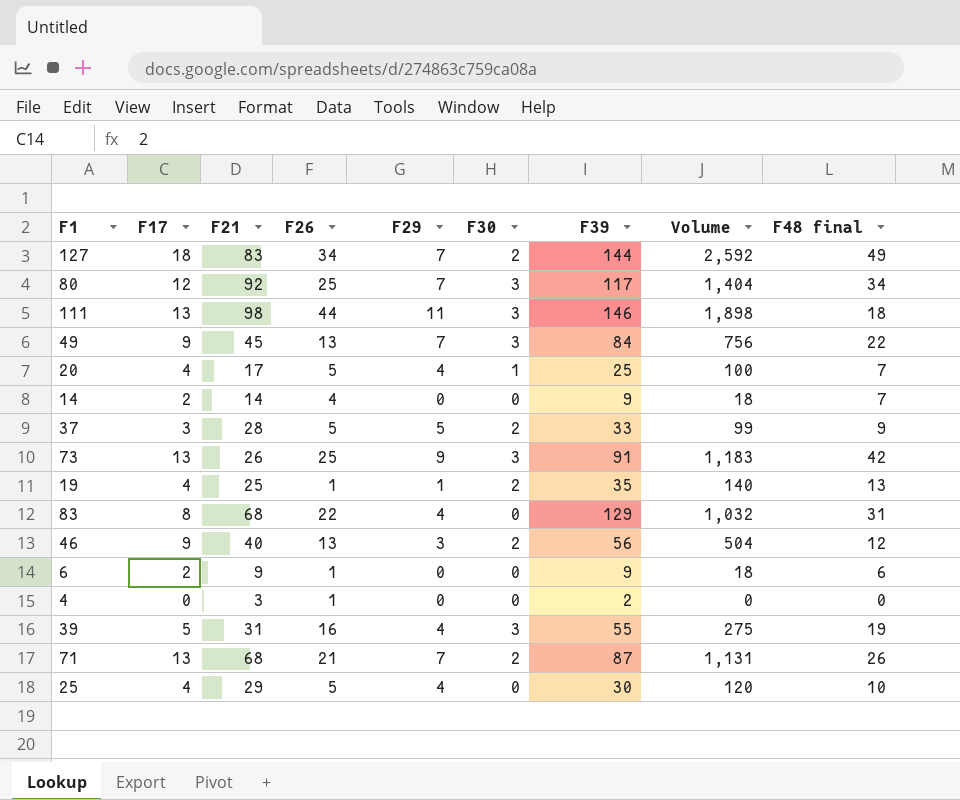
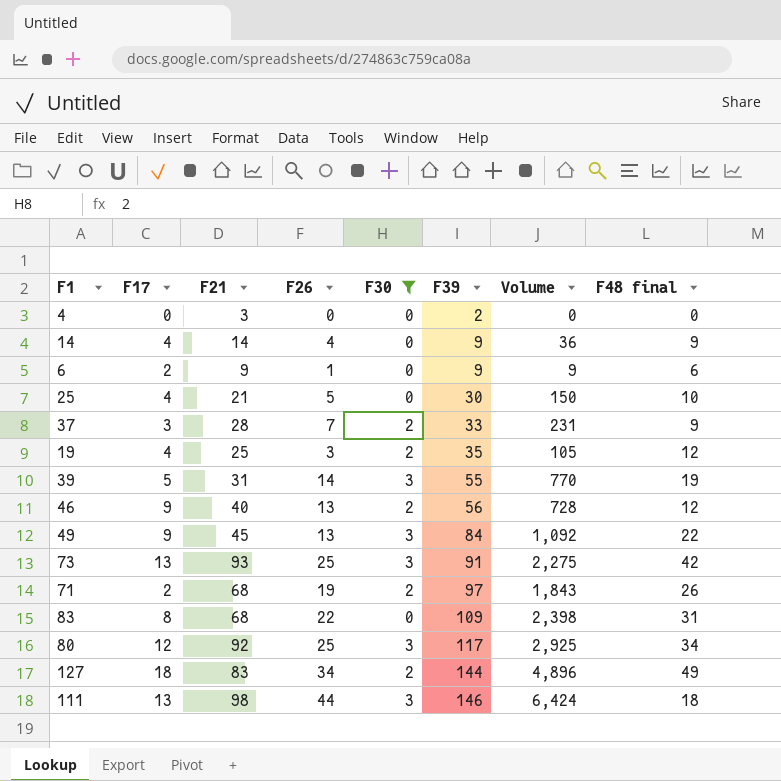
filter: none -> F30 != 1
row order: none -> F39 ascending
column F29 | position: 5 -> none
column Volume | formula: [F17] * [F39] -> [F26] * [F39]
4 | F26: 1 -> 0
14 | F17: 2 -> 4
14 | F48 final: 7 -> 9
25 | F21: 29 -> 21
37 | F26: 5 -> 7
19 | F26: 1 -> 3
19 | F48 final: 13 -> 12
39 | F26: 16 -> 14
73 | F21: 26 -> 93
71 | F17: 13 -> 2
71 | F26: 21 -> 19
71 | F39: 87 -> 97
83 | F39: 129 -> 109

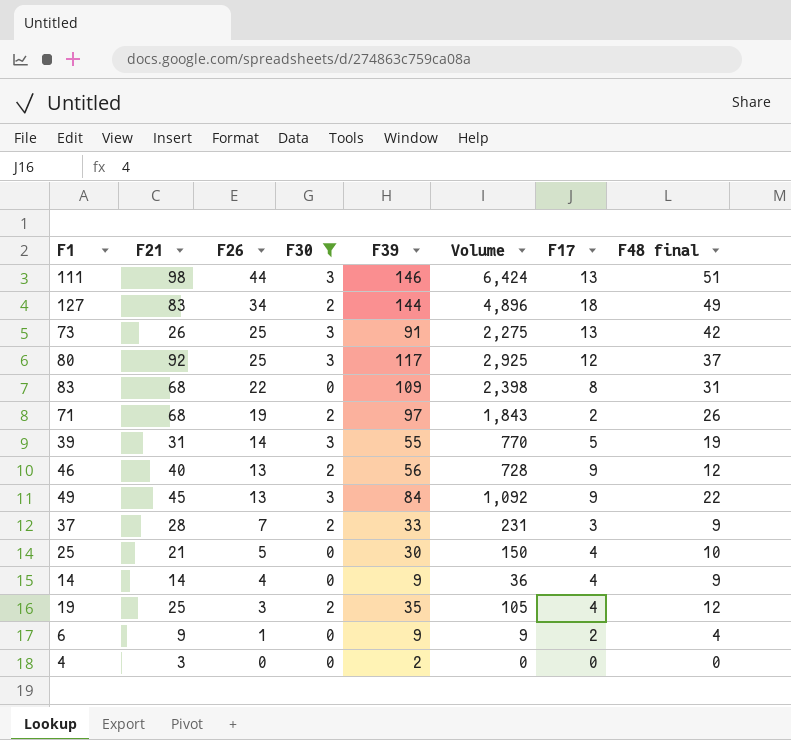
row order: F39 ascending -> F26 descending
column F17 | position: 2 -> 7
111 | F48 final: 18 -> 51
73 | F21: 93 -> 26
80 | F48 final: 34 -> 37
6 | F48 final: 6 -> 4

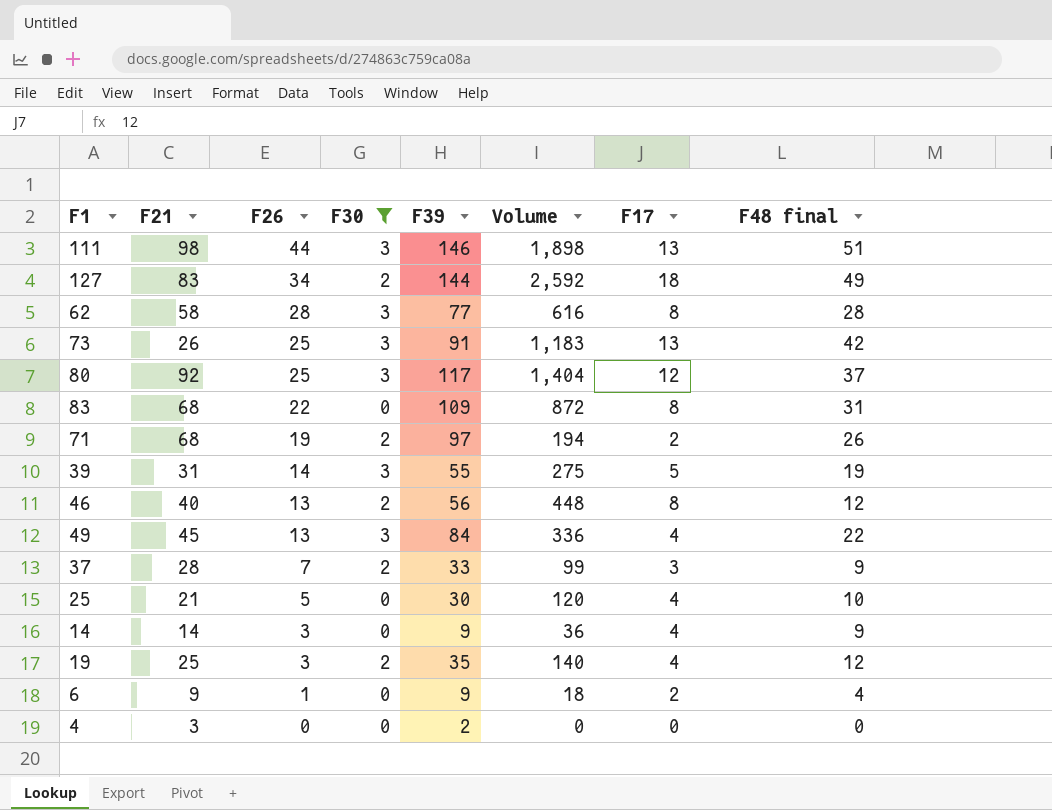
column Volume | formula: [F26] * [F39] -> [F39] * [F17]
row 62: none -> 58 | 28 | 3 | 77 | 616 | 8 | 28
46 | F17: 9 -> 8
49 | F17: 9 -> 4
14 | F26: 4 -> 3

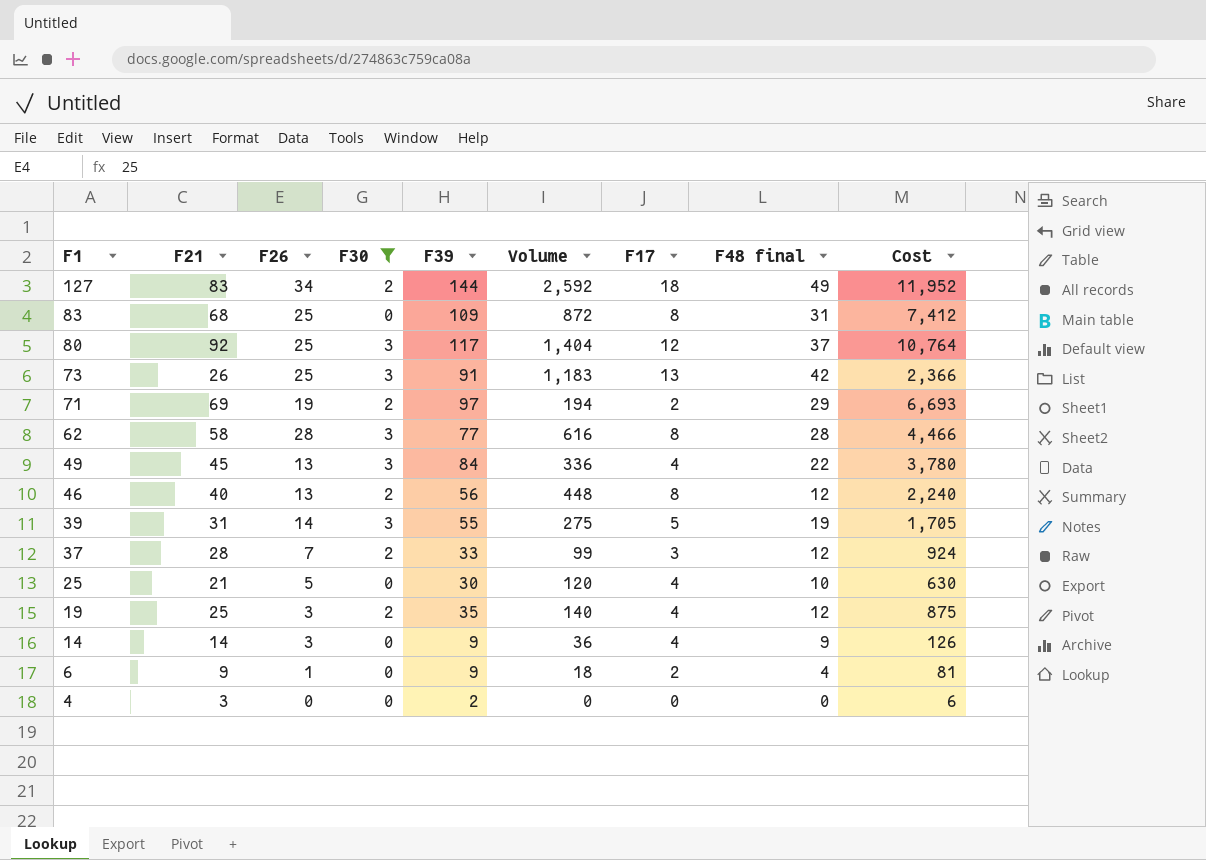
row order: F26 descending -> F1 descending
column Cost | formula: none -> [F21] * [F39]
row 111: 98 | 44 | 3 | 146 | 1,898 | 13 | 51 -> none
83 | F26: 22 -> 25
71 | F21: 68 -> 69
71 | F48 final: 26 -> 29
37 | F48 final: 9 -> 12

